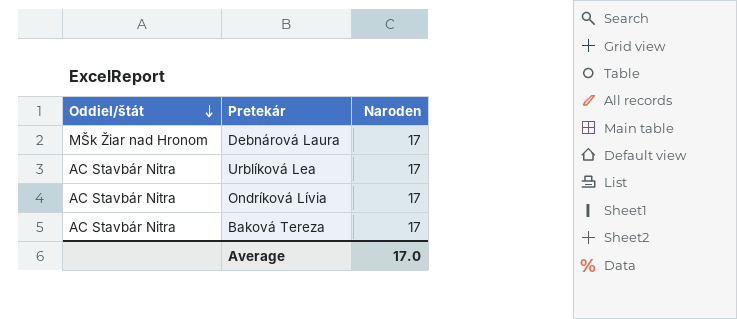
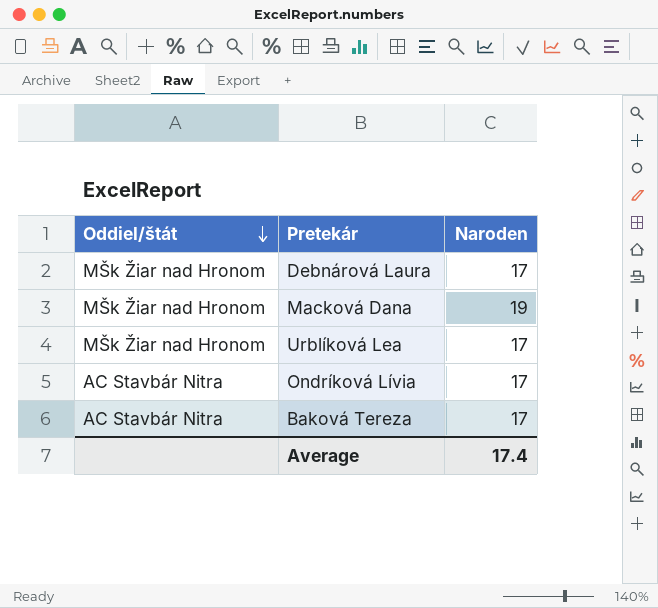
row Macková Dana: none -> MŠk Žiar nad Hronom | 19
Urblíková Lea | Oddiel/štát: AC Stavbár Nitra -> MŠk Žiar nad Hronom
Average | Naroden: 17.0 -> 17.4

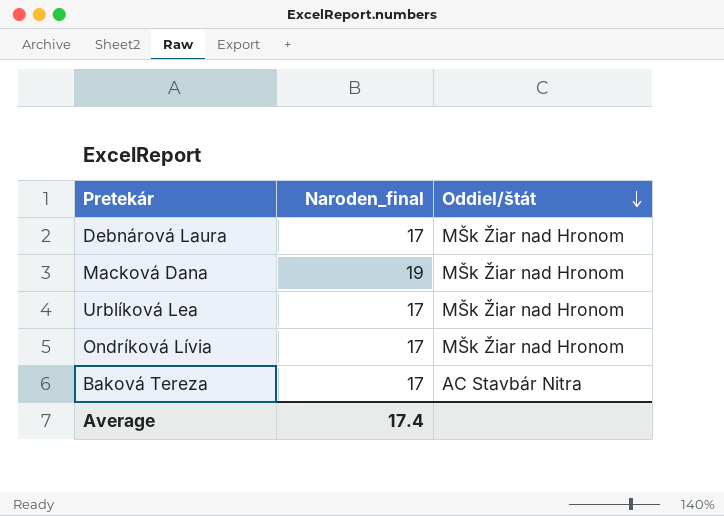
column name: Naroden -> Naroden_final
column Oddiel/štát | position: 1 -> 3
Ondríková Lívia | Oddiel/štát: AC Stavbár Nitra -> MŠk Žiar nad Hronom

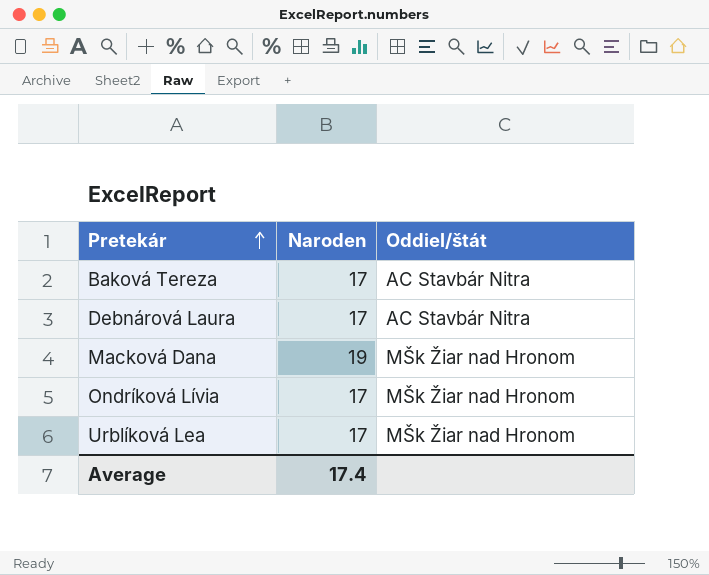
row order: Oddiel/štát descending -> Pretekár ascending
column name: Naroden_final -> Naroden
Debnárová Laura | Oddiel/štát: MŠk Žiar nad Hronom -> AC Stavbár Nitra

